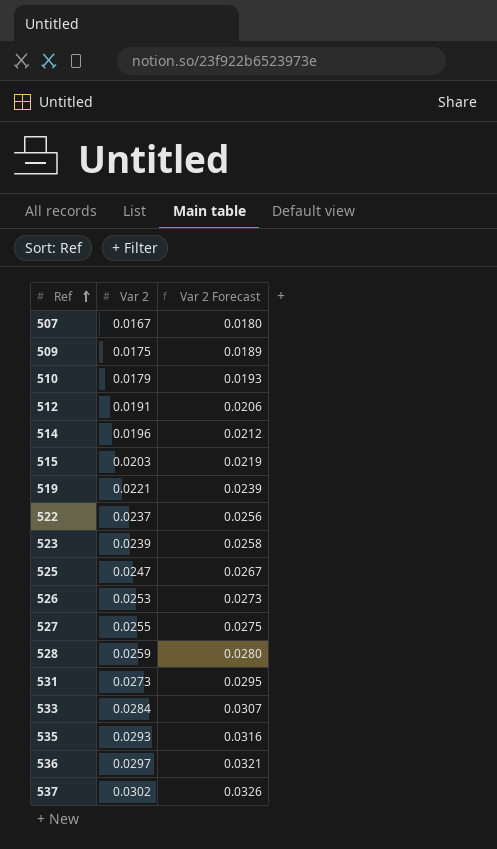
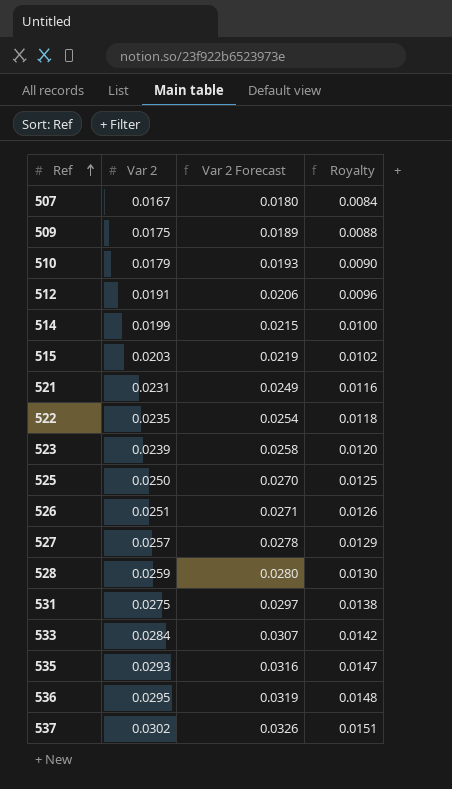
column Royalty | formula: none -> [Var 2] * 0.5
row 519: 0.0221 | 0.0239 -> none
514 | Var 2: 0.0196 -> 0.0199
514 | Var 2 Forecast: 0.0212 -> 0.0215
row 521: none -> 0.0231 | 0.0249 | 0.0116
522 | Var 2: 0.0237 -> 0.0235
522 | Var 2 Forecast: 0.0256 -> 0.0254
525 | Var 2: 0.0247 -> 0.0250
525 | Var 2 Forecast: 0.0267 -> 0.0270
526 | Var 2: 0.0253 -> 0.0251
526 | Var 2 Forecast: 0.0273 -> 0.0271
527 | Var 2: 0.0255 -> 0.0257
527 | Var 2 Forecast: 0.0275 -> 0.0278
531 | Var 2: 0.0273 -> 0.0275
531 | Var 2 Forecast: 0.0295 -> 0.0297
536 | Var 2: 0.0297 -> 0.0295
536 | Var 2 Forecast: 0.0321 -> 0.0319

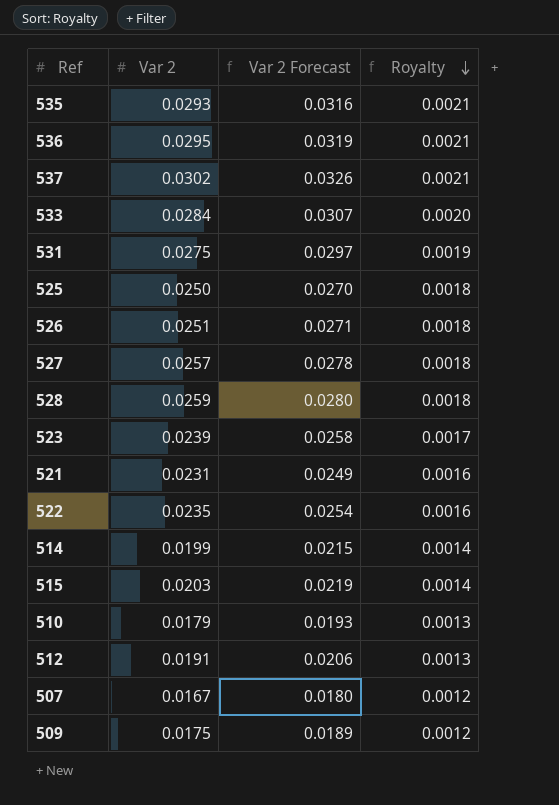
row order: Ref ascending -> Royalty descending
column Royalty | formula: [Var 2] * 0.5 -> [Var 2] * 0.07

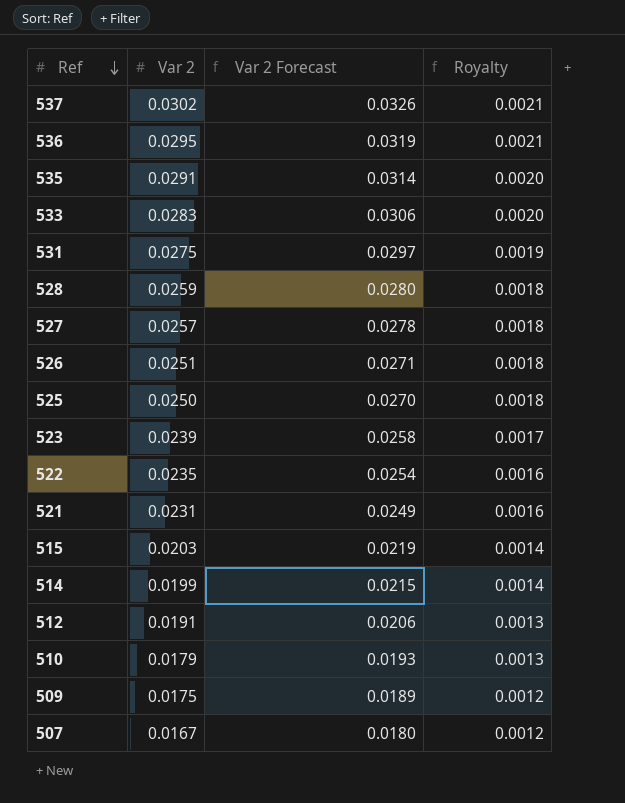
row order: Royalty descending -> Ref descending
535 | Var 2: 0.0293 -> 0.0291
535 | Var 2 Forecast: 0.0316 -> 0.0314
535 | Royalty: 0.0021 -> 0.0020
533 | Var 2: 0.0284 -> 0.0283
533 | Var 2 Forecast: 0.0307 -> 0.0306

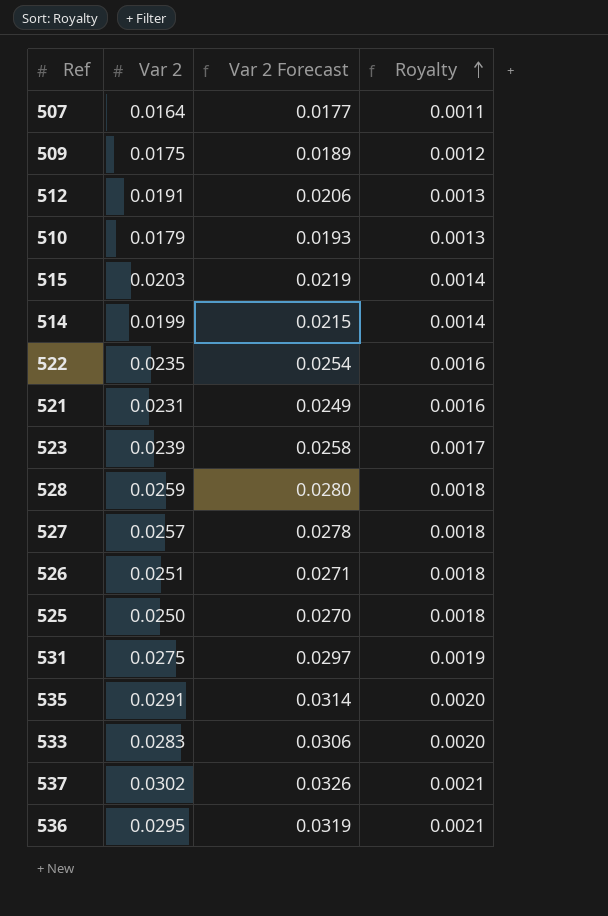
row order: Ref descending -> Royalty ascending
507 | Var 2: 0.0167 -> 0.0164
507 | Var 2 Forecast: 0.0180 -> 0.0177
507 | Royalty: 0.0012 -> 0.0011

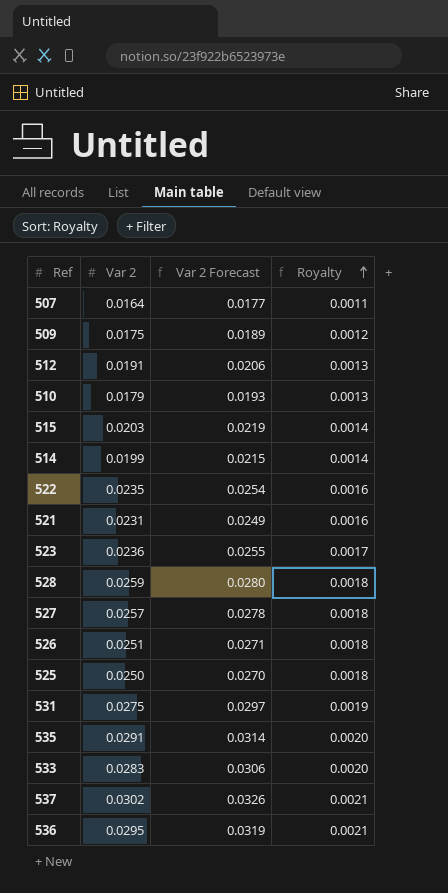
523 | Var 2: 0.0239 -> 0.0236
523 | Var 2 Forecast: 0.0258 -> 0.0255

